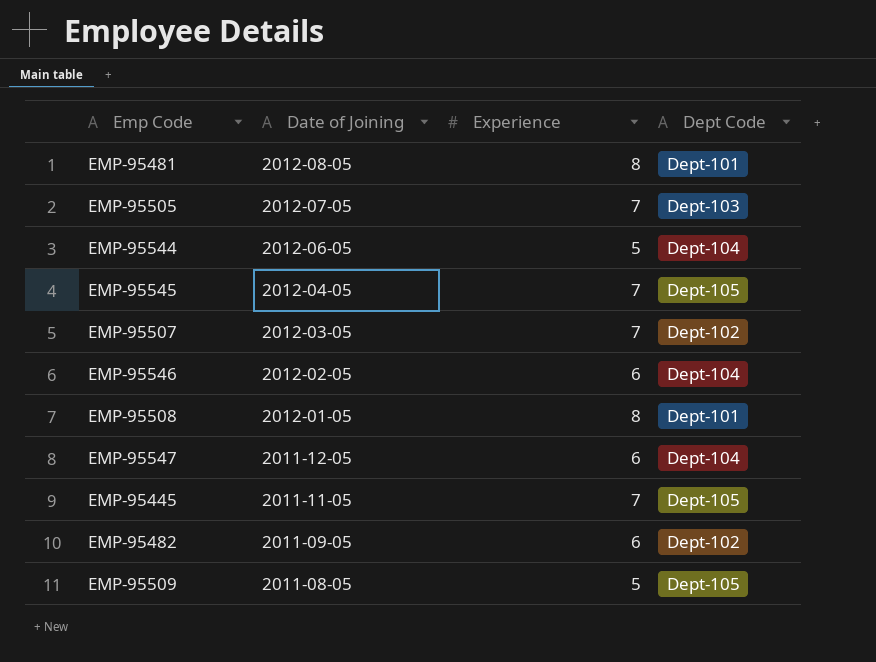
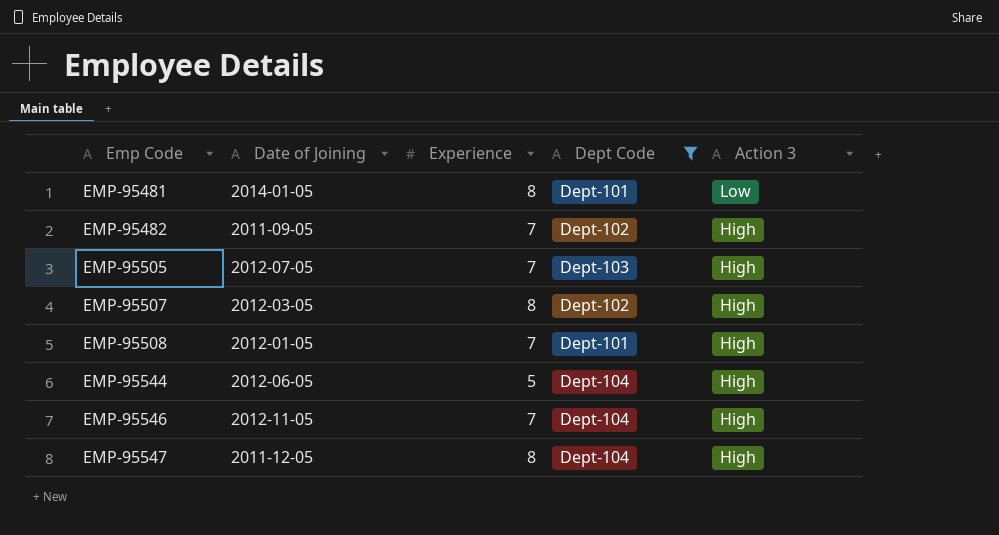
filter: none -> Dept Code != Dept-105
row order: Date of Joining descending -> Emp Code ascending
column Action 3 | position: none -> 5
EMP-95481 | Date of Joining: 2012-08-05 -> 2014-01-05
EMP-95482 | Experience: 6 -> 7
EMP-95507 | Experience: 7 -> 8
EMP-95508 | Experience: 8 -> 7
EMP-95546 | Date of Joining: 2012-02-05 -> 2012-11-05
EMP-95546 | Experience: 6 -> 7
EMP-95547 | Experience: 6 -> 8

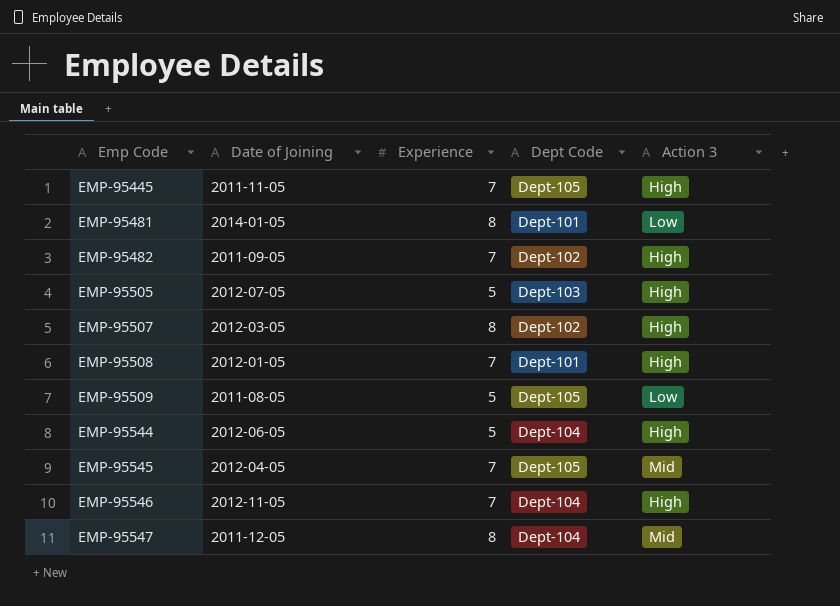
filter: Dept Code != Dept-105 -> none
EMP-95505 | Experience: 7 -> 5
EMP-95547 | Action 3: High -> Mid

